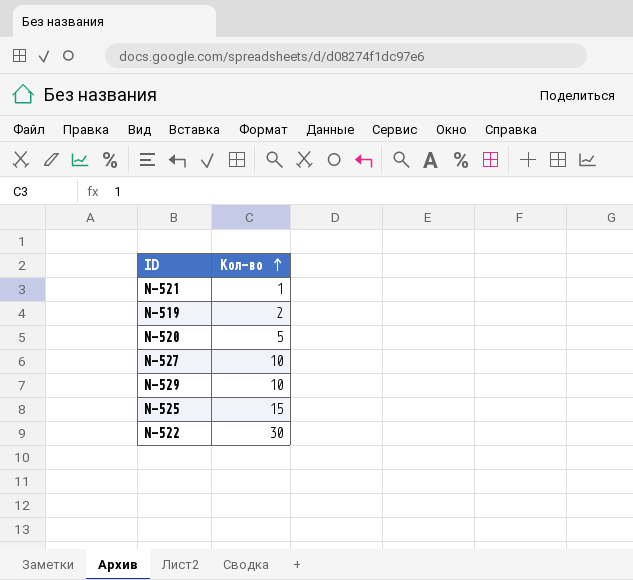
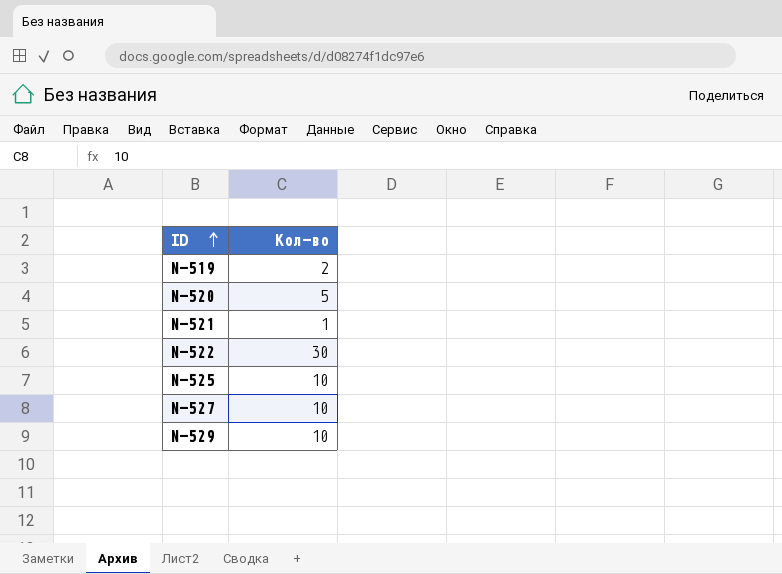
row order: Кол-во ascending -> ID ascending
N-525 | Кол-во: 15 -> 10

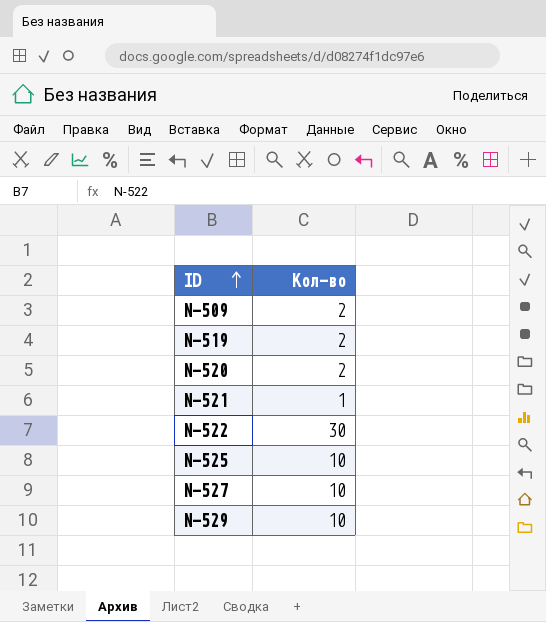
row N-509: none -> 2
N-520 | Кол-во: 5 -> 2

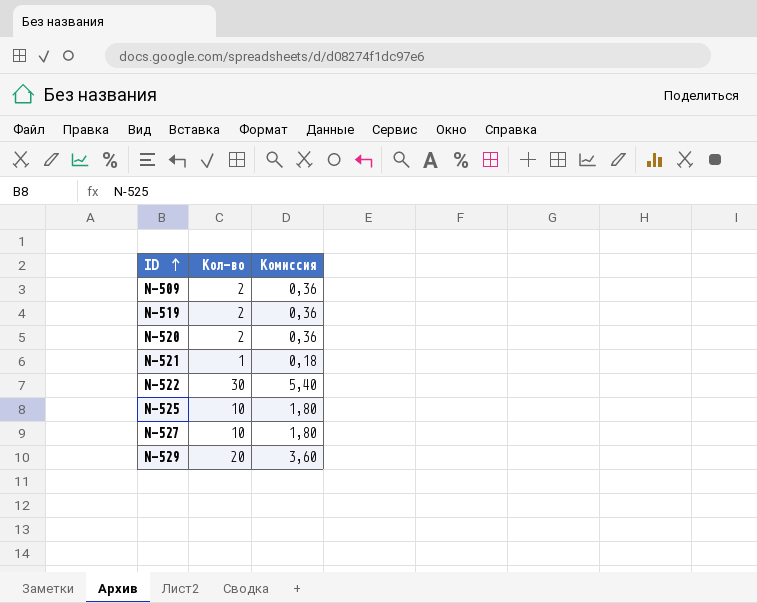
column Комиссия | formula: none -> [Кол-во] * 0,18
N-529 | Кол-во: 10 -> 20

